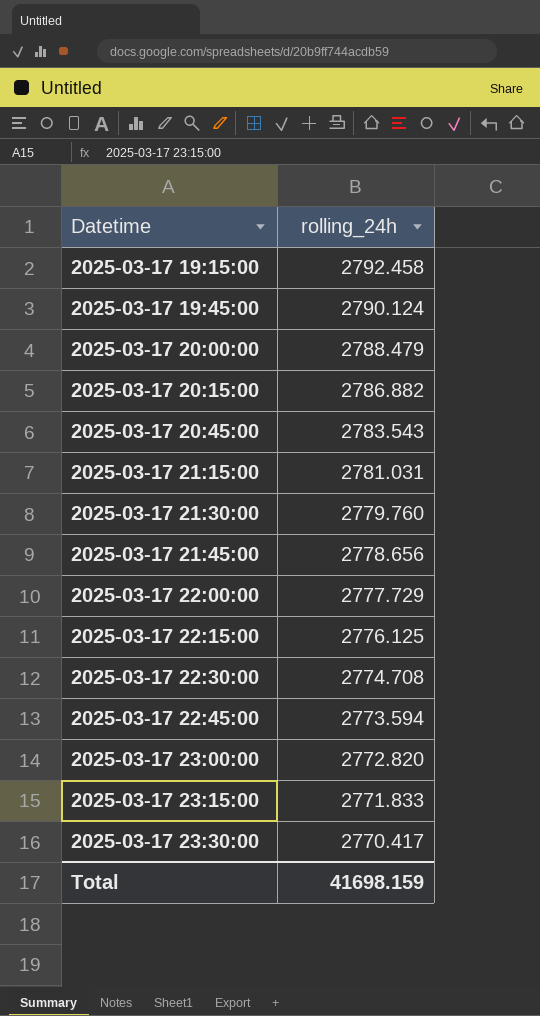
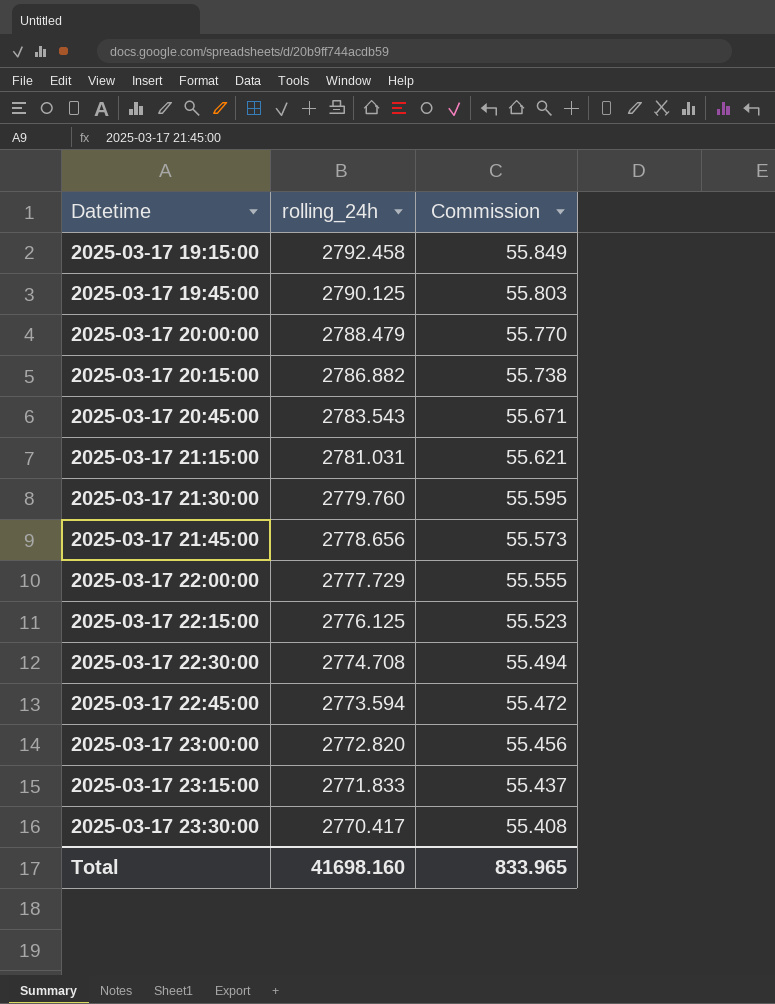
column Commission | formula: none -> [rolling_24h] * 0.02
2025-03-17 19:45:00 | rolling_24h: 2790.124 -> 2790.125
Total | rolling_24h: 41698.159 -> 41698.160

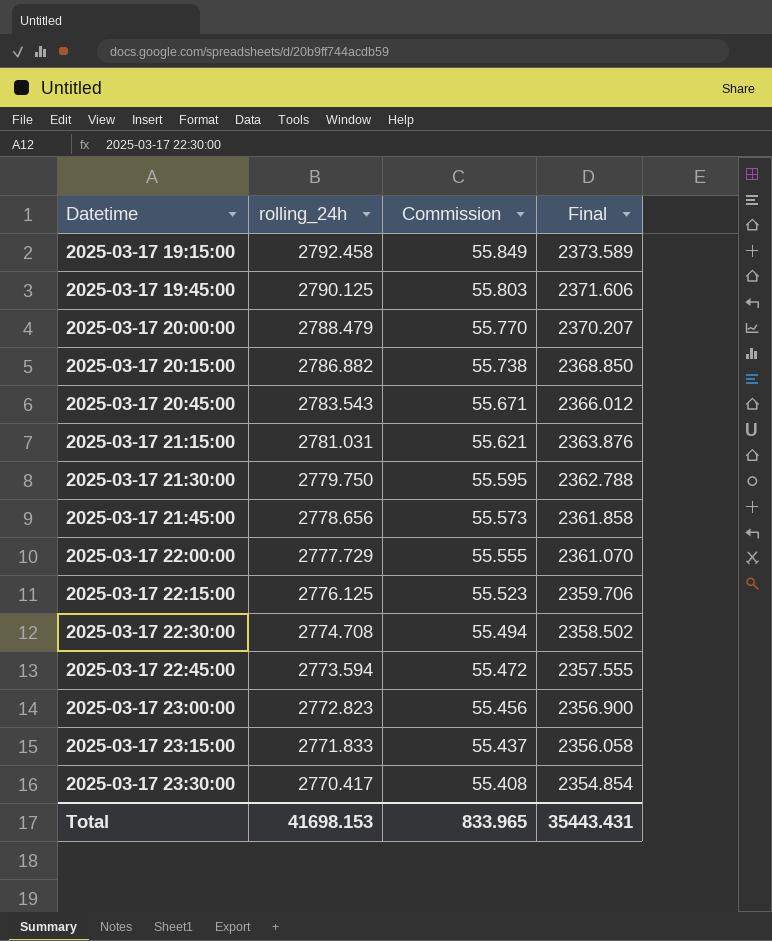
column Final | formula: none -> [rolling_24h] * 0.85
2025-03-17 21:30:00 | rolling_24h: 2779.760 -> 2779.750
2025-03-17 23:00:00 | rolling_24h: 2772.820 -> 2772.823
Total | rolling_24h: 41698.160 -> 41698.153

